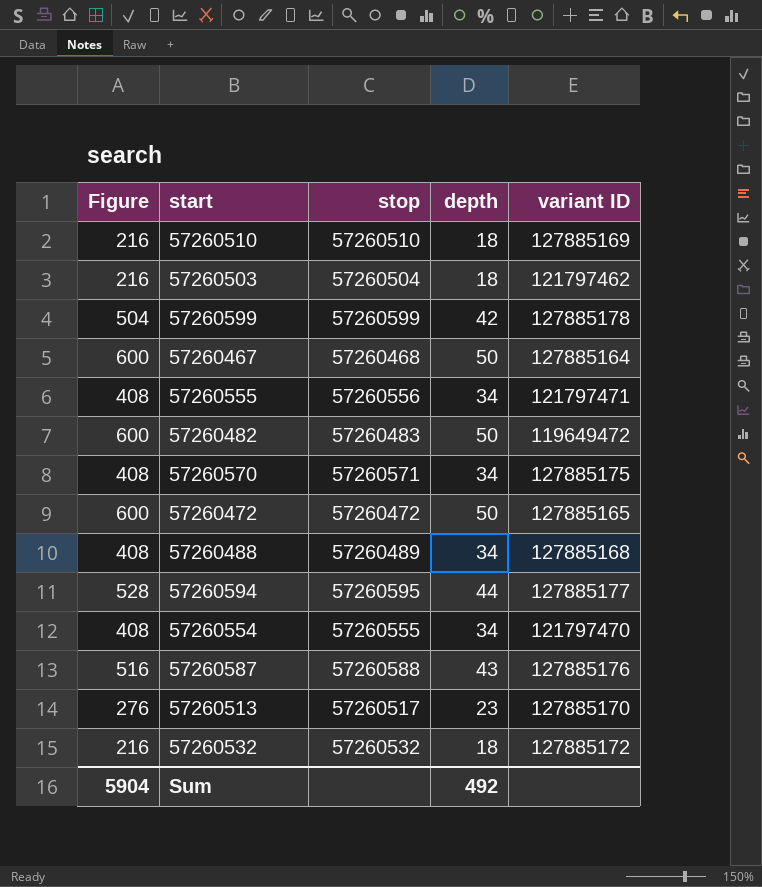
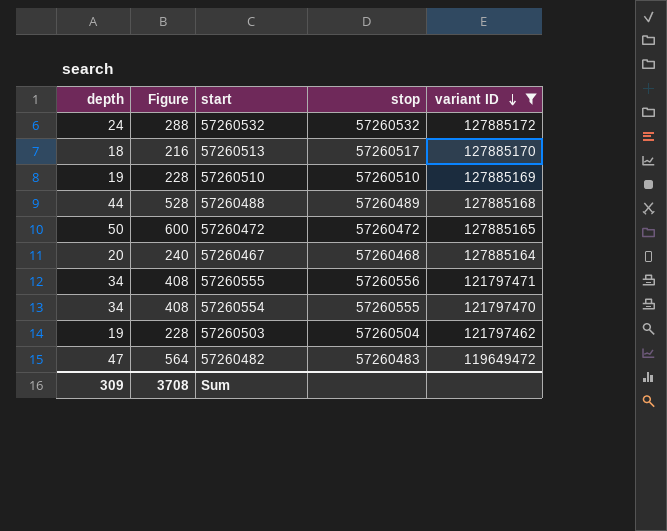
filter: none -> variant ID <= 127885172
row order: none -> variant ID descending
column depth | position: 4 -> 1
57260532 | depth: 18 -> 24
57260532 | Figure: 216 -> 288
57260513 | depth: 23 -> 18
57260513 | Figure: 276 -> 216
57260510 | depth: 18 -> 19
57260510 | Figure: 216 -> 228
57260488 | depth: 34 -> 44
57260488 | Figure: 408 -> 528
57260467 | depth: 50 -> 20
57260467 | Figure: 600 -> 240
57260503 | depth: 18 -> 19
57260503 | Figure: 216 -> 228
57260482 | depth: 50 -> 47
57260482 | Figure: 600 -> 564
Sum | depth: 492 -> 309
Sum | Figure: 5904 -> 3708

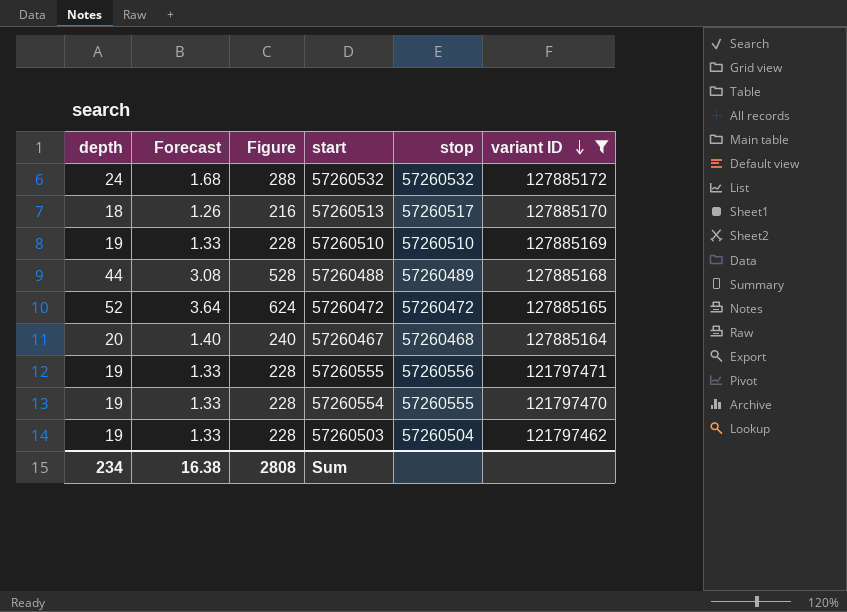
column Forecast | formula: none -> [depth] * 0.07
row 57260482: 47 | 564 | 57260483 | 119649472 -> none
57260472 | depth: 50 -> 52
57260472 | Figure: 600 -> 624
57260555 | depth: 34 -> 19
57260555 | Figure: 408 -> 228
57260554 | depth: 34 -> 19
57260554 | Figure: 408 -> 228
Sum | depth: 309 -> 234
Sum | Figure: 3708 -> 2808

